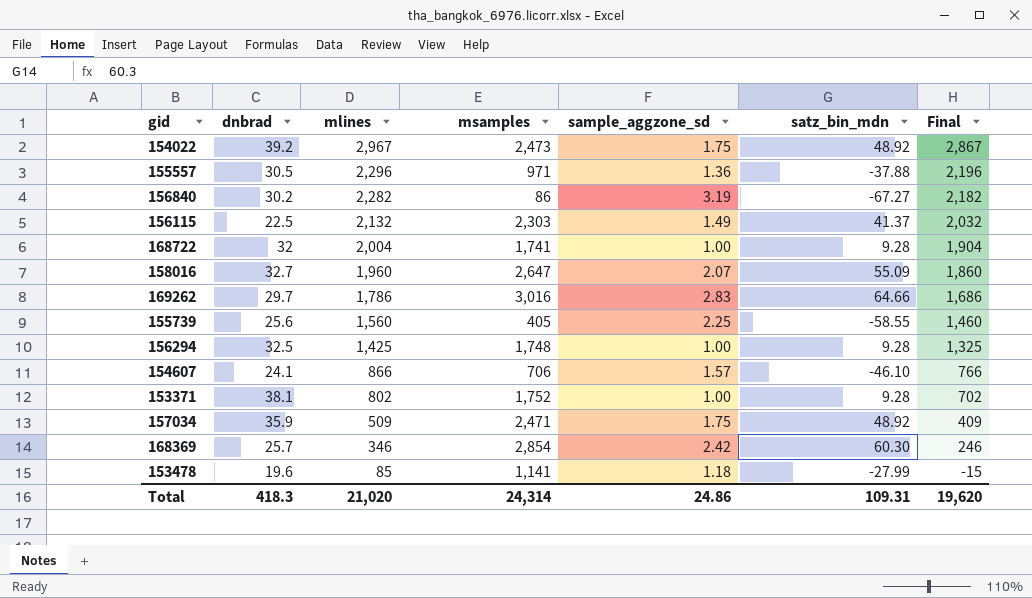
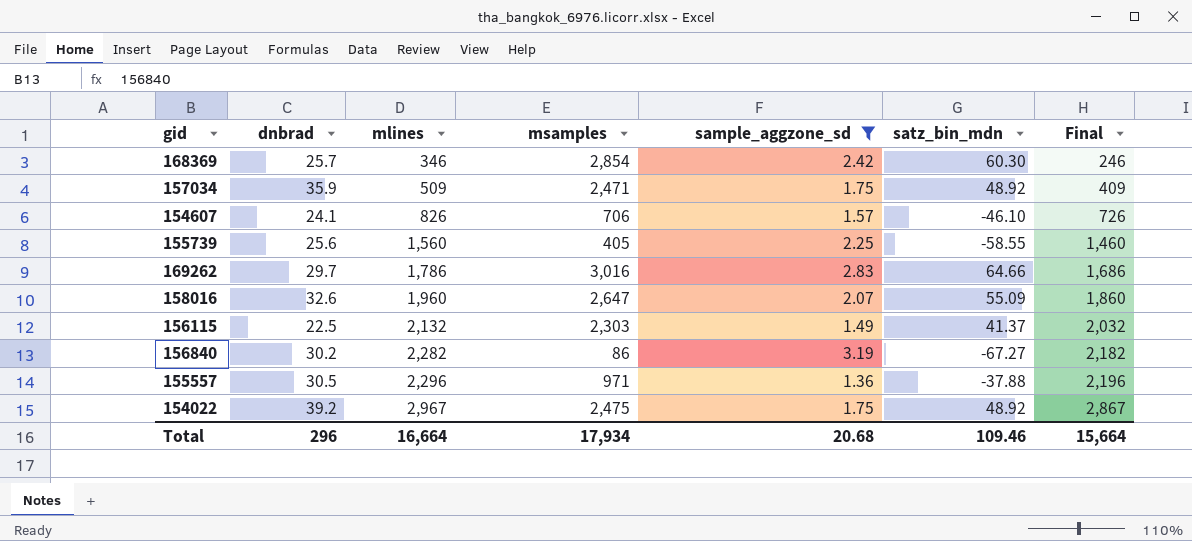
filter: none -> sample_aggzone_sd >= 1.36
row order: mlines descending -> mlines ascending
154607 | mlines: 866 -> 826
154607 | Final: 766 -> 726
158016 | dnbrad: 32.7 -> 32.6
154022 | msamples: 2,473 -> 2,475
Total | dnbrad: 418.3 -> 296
Total | mlines: 21,020 -> 16,664
Total | msamples: 24,314 -> 17,934
Total | sample_aggzone_sd: 24.86 -> 20.68
Total | satz_bin_mdn: 109.31 -> 109.46
Total | Final: 19,620 -> 15,664

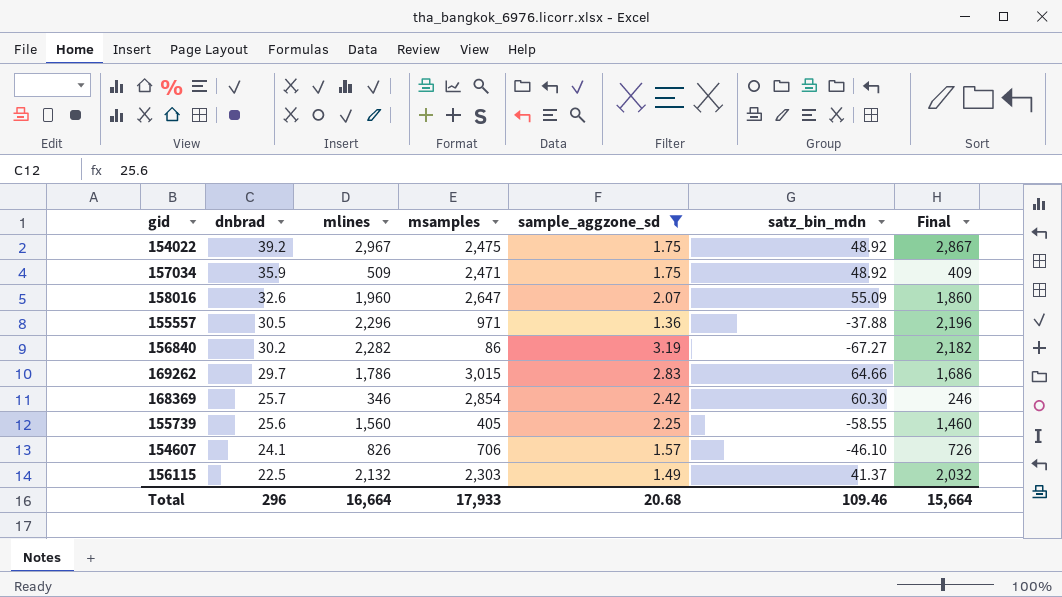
row order: mlines ascending -> dnbrad descending
169262 | msamples: 3,016 -> 3,015
Total | msamples: 17,934 -> 17,933

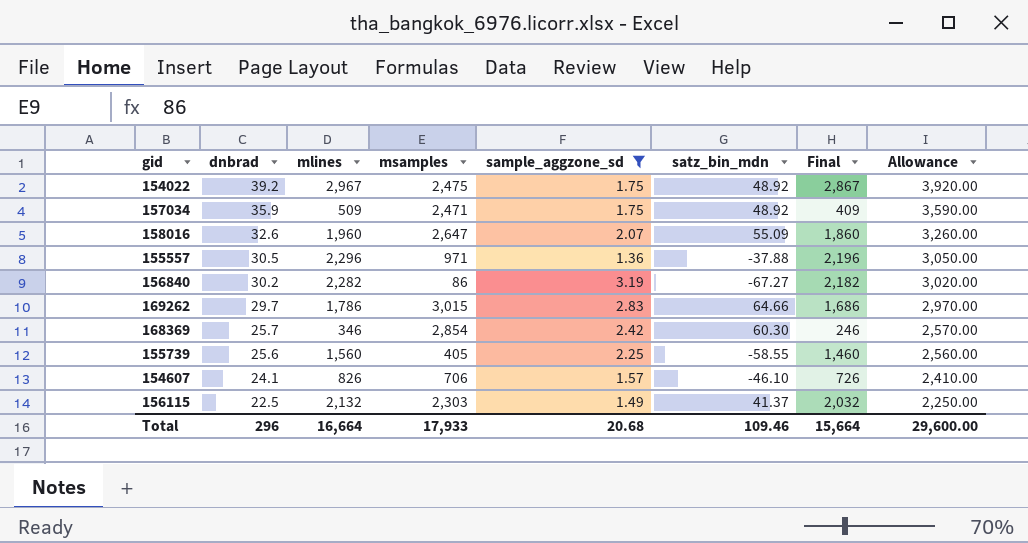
column Allowance | formula: none -> [dnbrad] * 100

